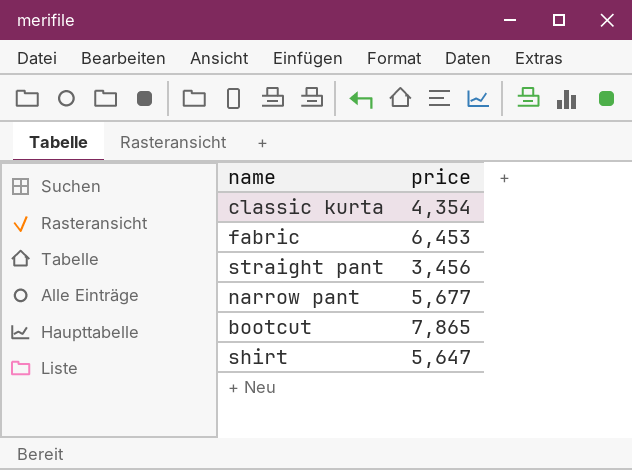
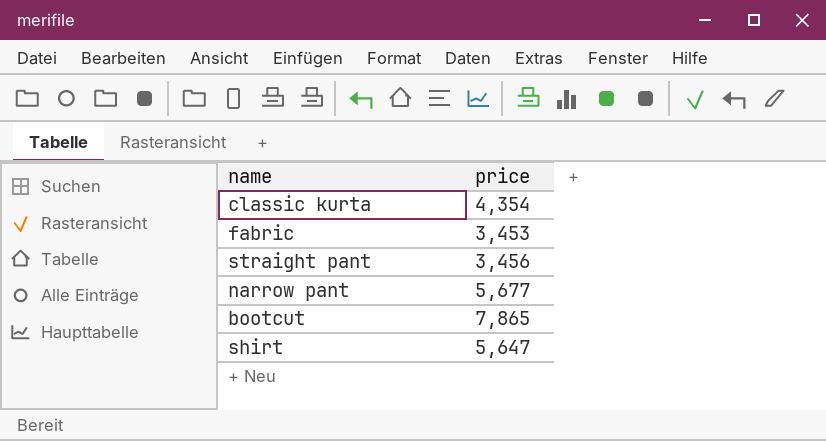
fabric | price: 6,453 -> 3,453

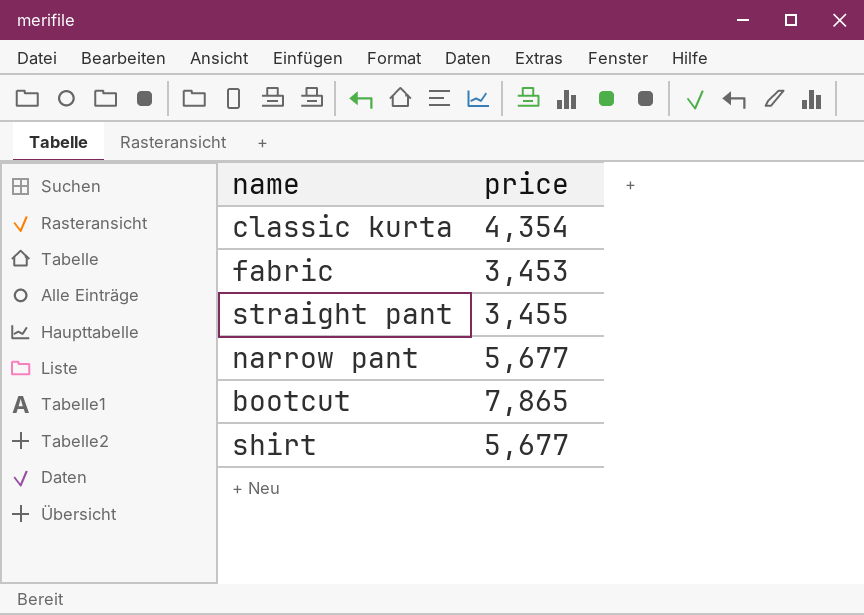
straight pant | price: 3,456 -> 3,455
shirt | price: 5,647 -> 5,677

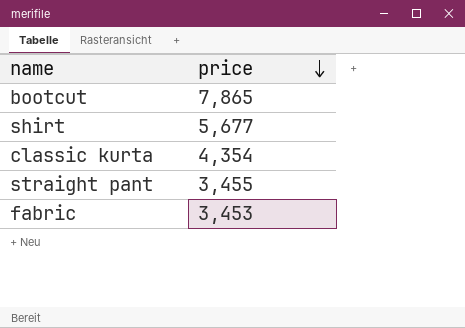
row order: none -> price descending
row narrow pant: 5,677 -> none

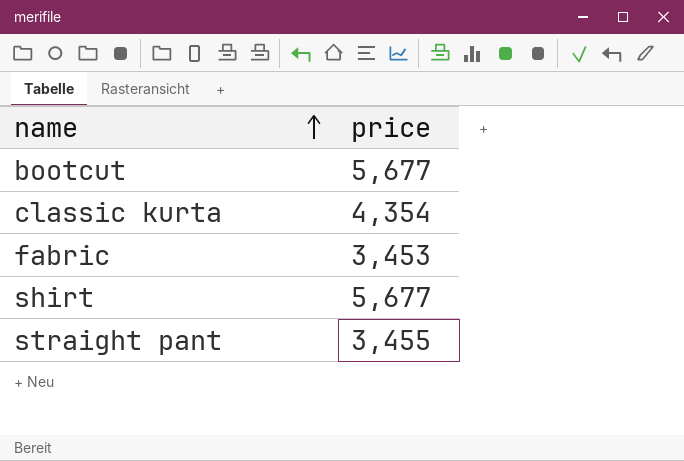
row order: price descending -> name ascending
bootcut | price: 7,865 -> 5,677

